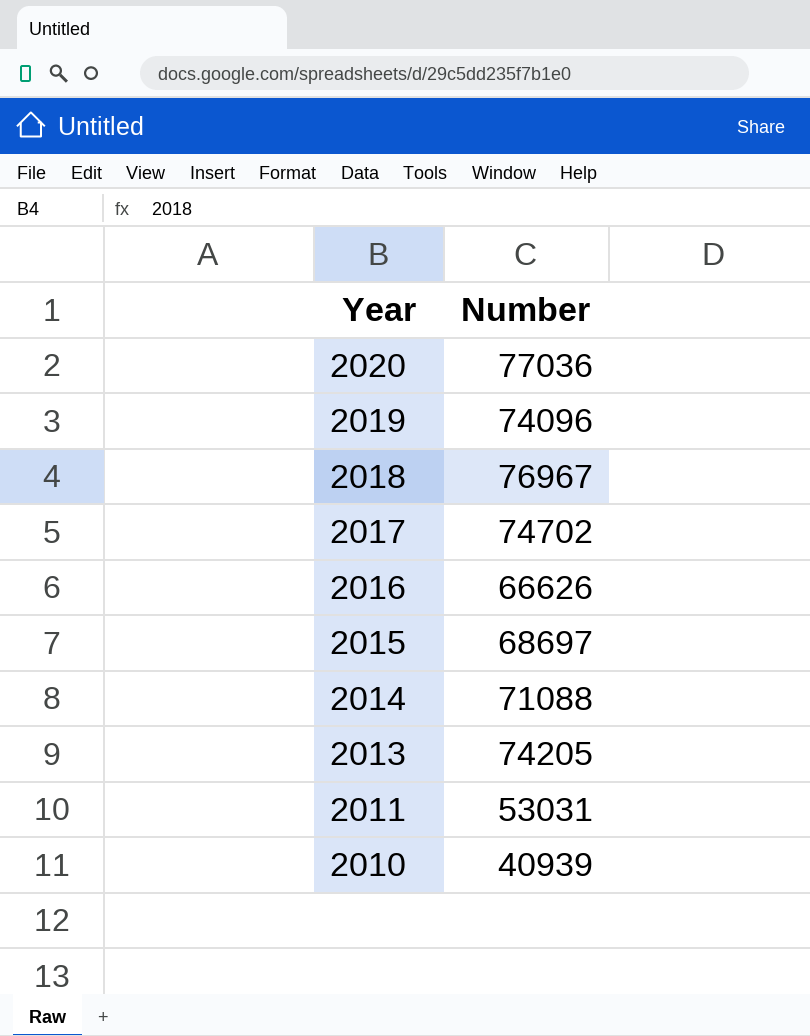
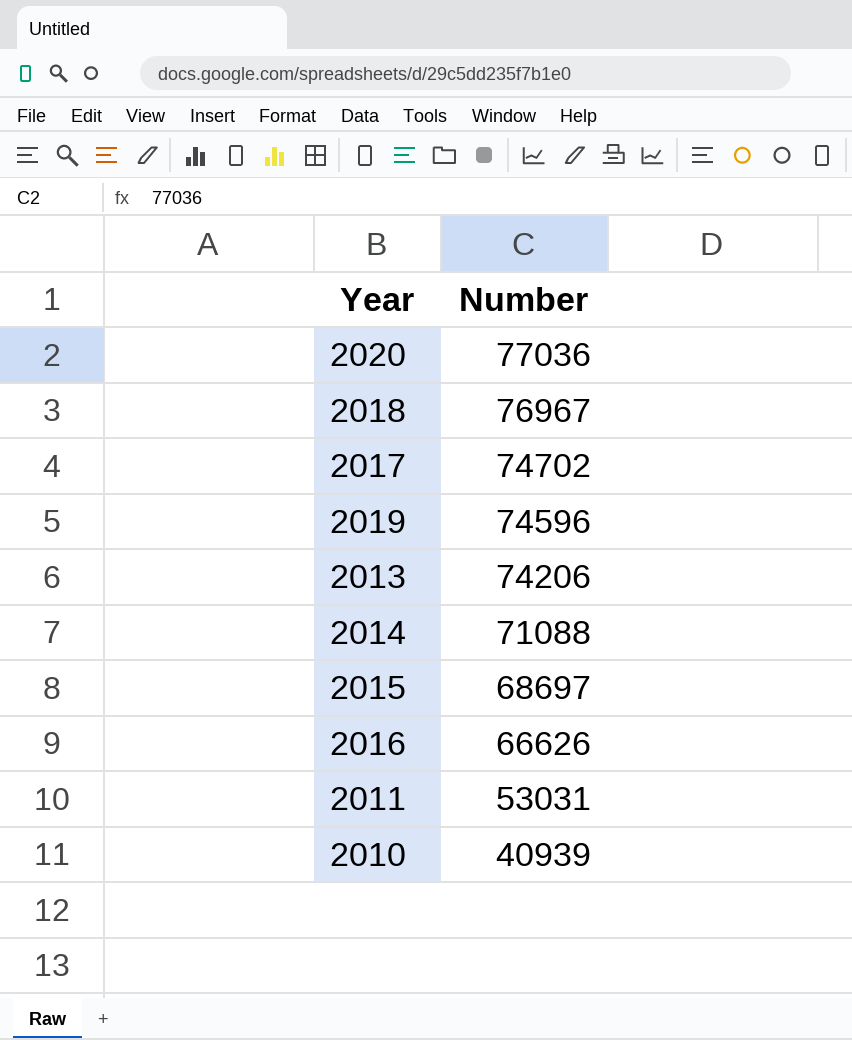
row order: Year descending -> Number descending
2019 | Number: 74096 -> 74596
2013 | Number: 74205 -> 74206

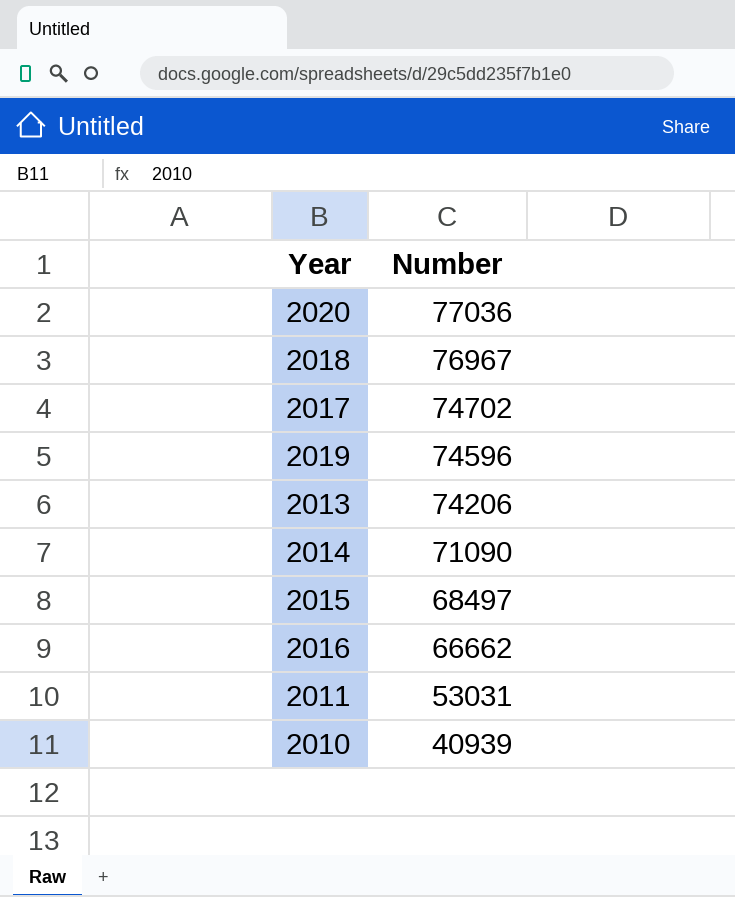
2014 | Number: 71088 -> 71090
2015 | Number: 68697 -> 68497
2016 | Number: 66626 -> 66662

